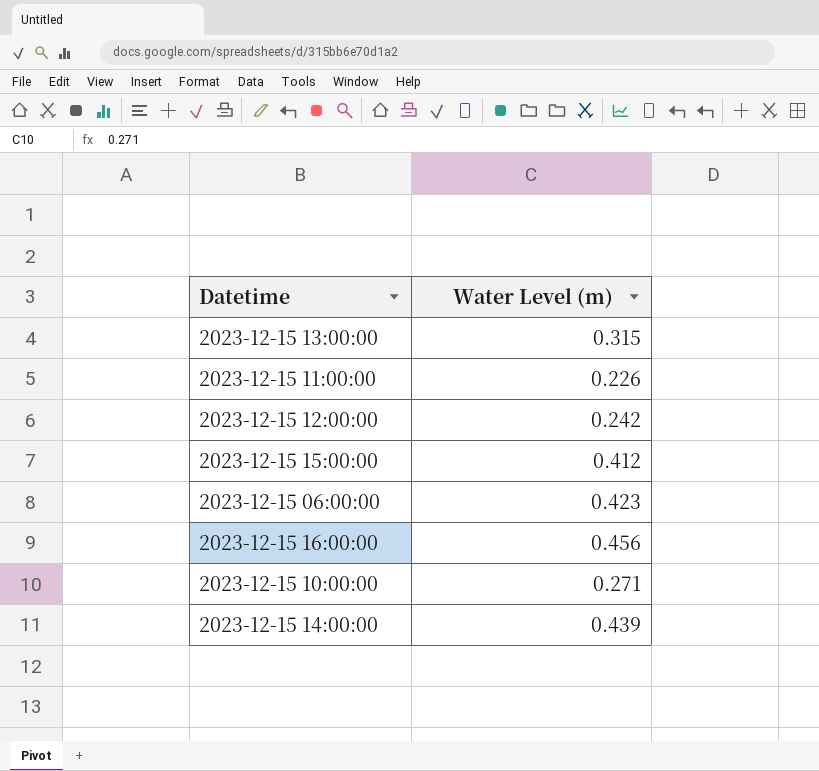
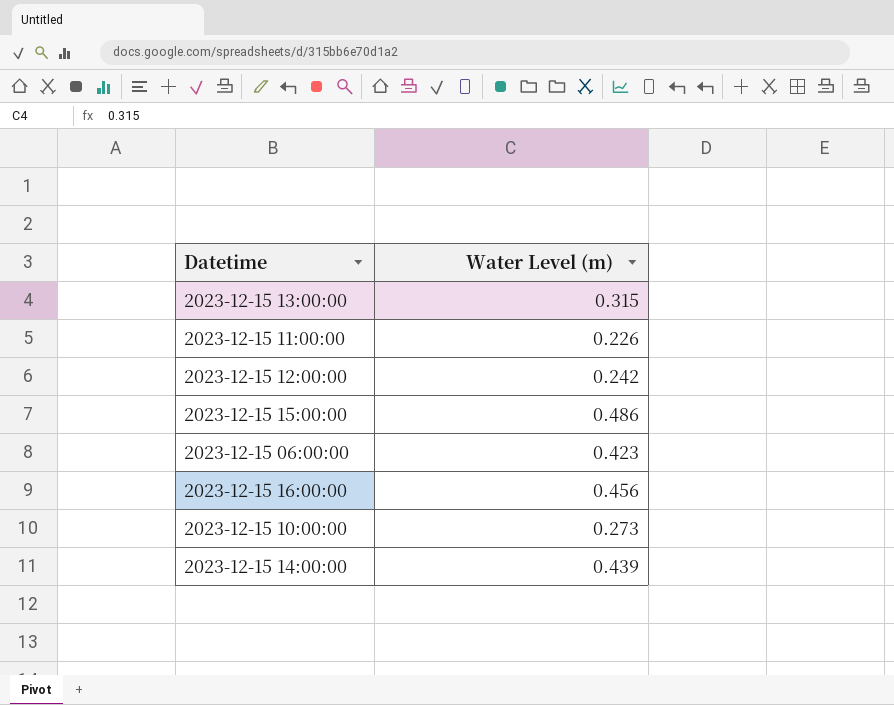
2023-12-15 15:00:00 | Water Level (m): 0.412 -> 0.486
2023-12-15 10:00:00 | Water Level (m): 0.271 -> 0.273

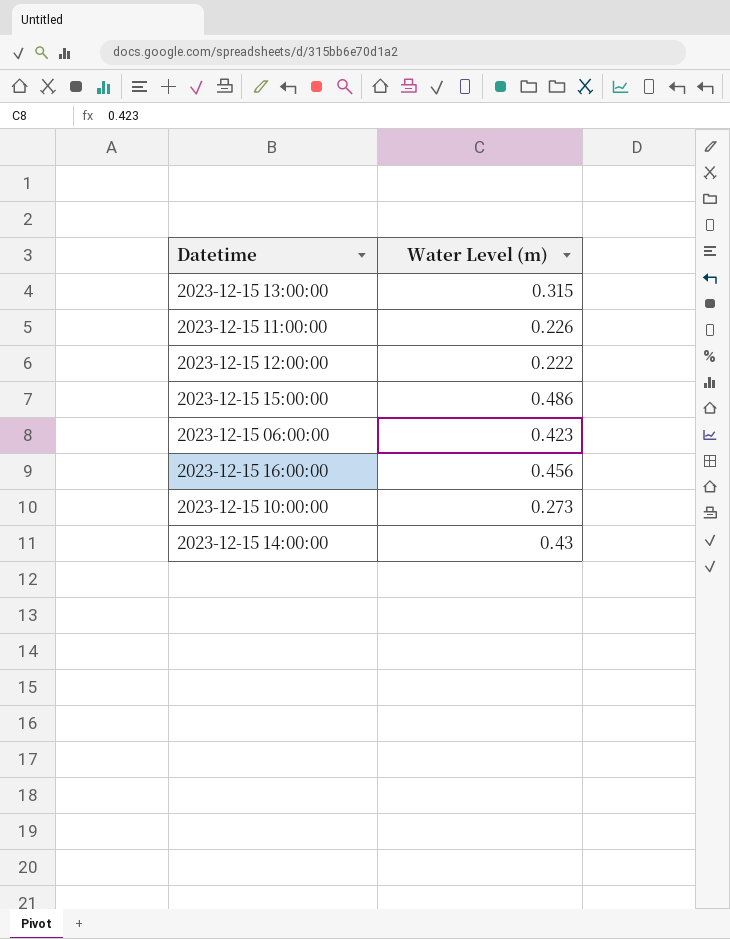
2023-12-15 12:00:00 | Water Level (m): 0.242 -> 0.222
2023-12-15 14:00:00 | Water Level (m): 0.439 -> 0.43

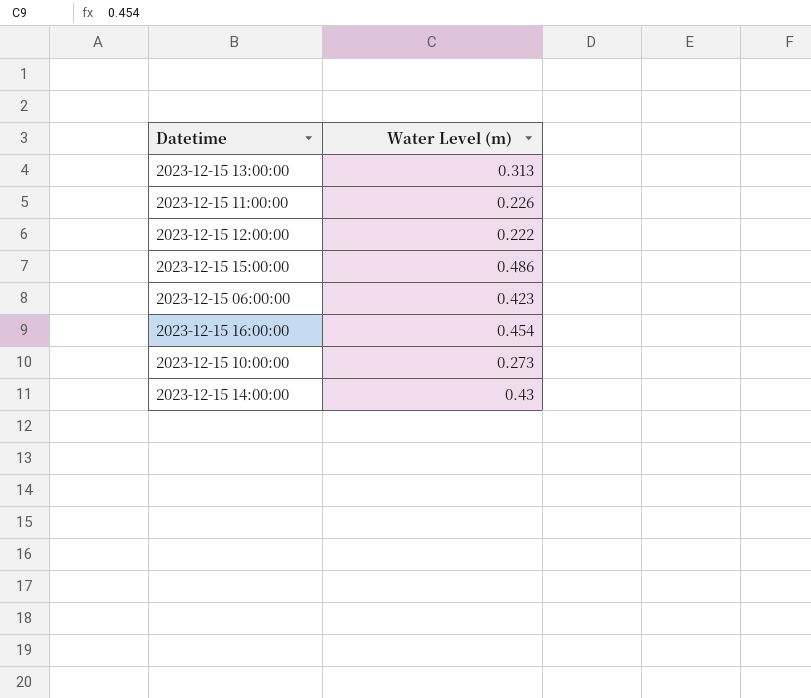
2023-12-15 13:00:00 | Water Level (m): 0.315 -> 0.313
2023-12-15 16:00:00 | Water Level (m): 0.456 -> 0.454

